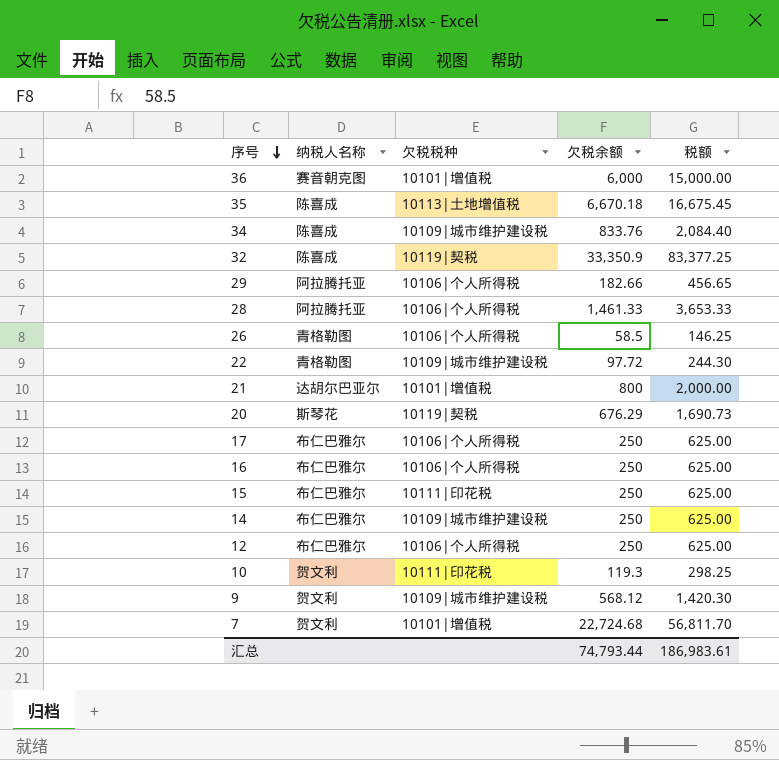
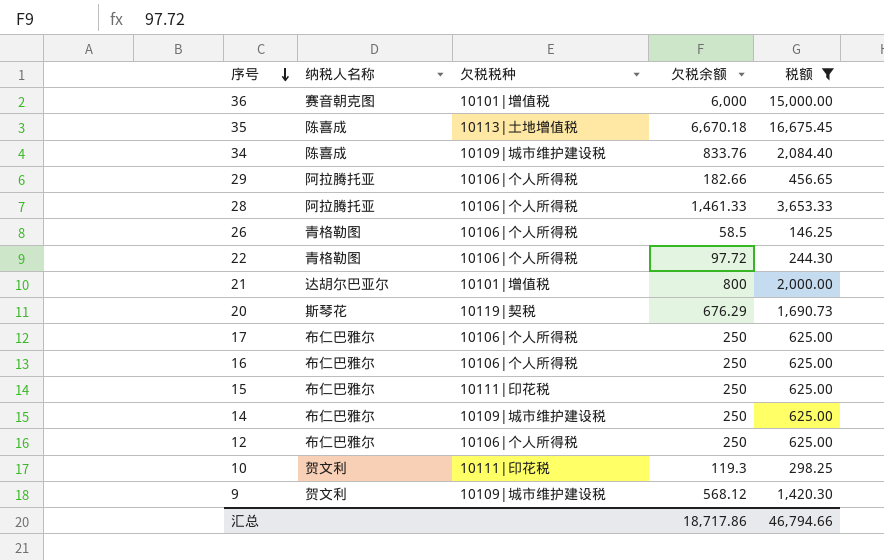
filter: none -> 税额 <= 16,675.45
22 | 欠税税种: 10109|城市维护建设税 -> 10106|个人所得税
汇总 | 欠税余额: 74,793.44 -> 18,717.86
汇总 | 税额: 186,983.61 -> 46,794.66

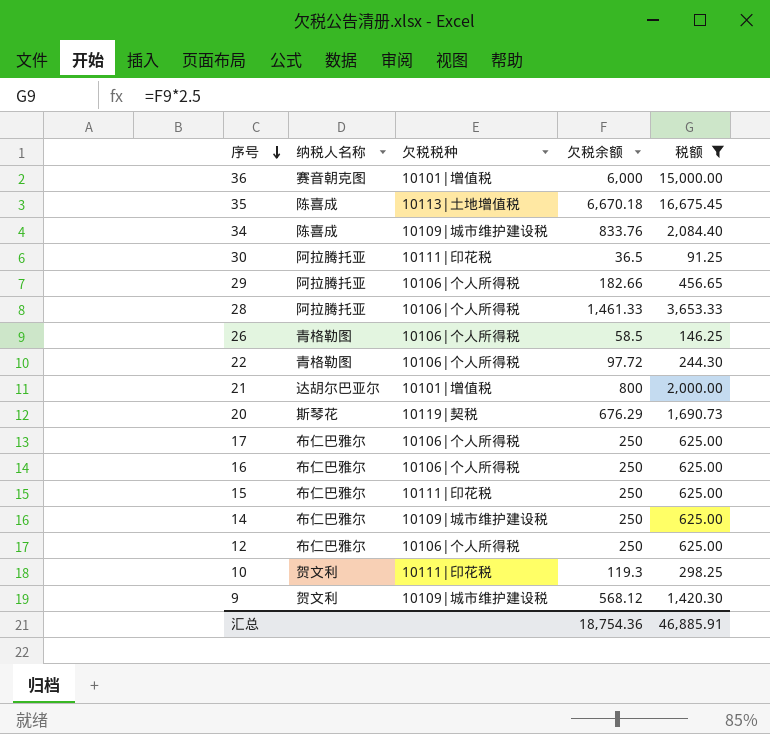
row 30: none -> 阿拉腾托亚 | 10111|印花税 | 36.5 | 91.25
汇总 | 欠税余额: 18,717.86 -> 18,754.36
汇总 | 税额: 46,794.66 -> 46,885.91

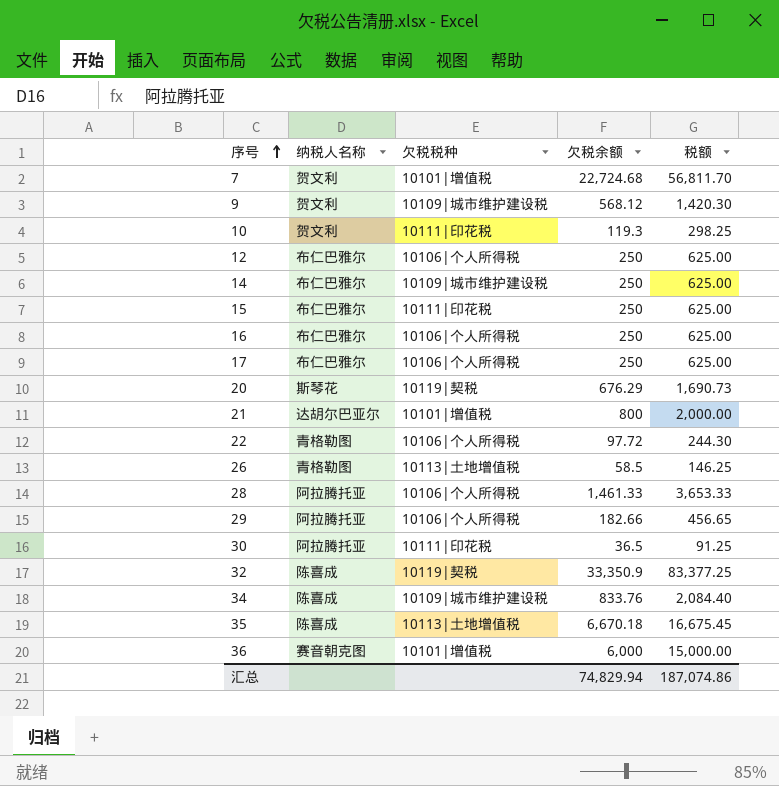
filter: 税额 <= 16,675.45 -> none
row order: 序号 descending -> 序号 ascending
26 | 欠税税种: 10106|个人所得税 -> 10113|土地增值税
汇总 | 欠税余额: 18,754.36 -> 74,829.94
汇总 | 税额: 46,885.91 -> 187,074.86

